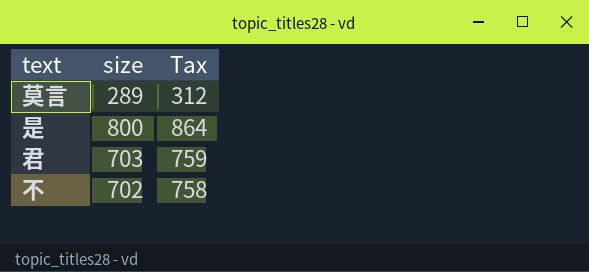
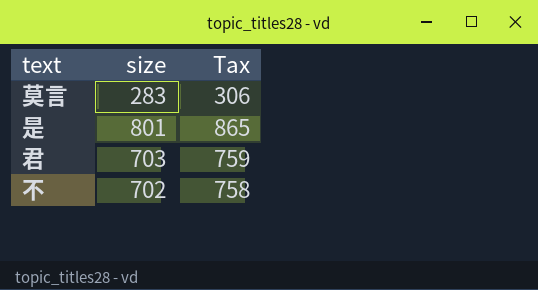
莫言 | size: 289 -> 283
莫言 | Tax: 312 -> 306
是 | size: 800 -> 801
是 | Tax: 864 -> 865

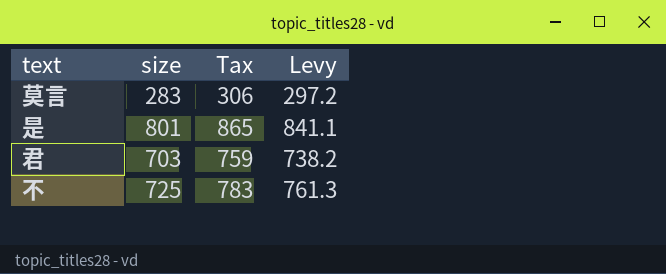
column Levy | formula: none -> [size] * 1.05
不 | size: 702 -> 725
不 | Tax: 758 -> 783

